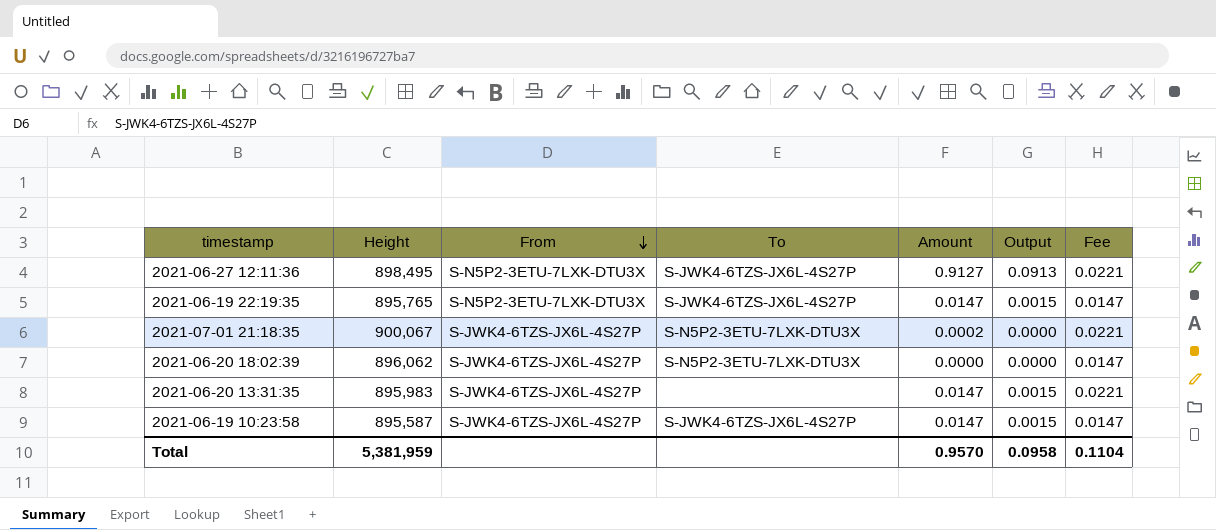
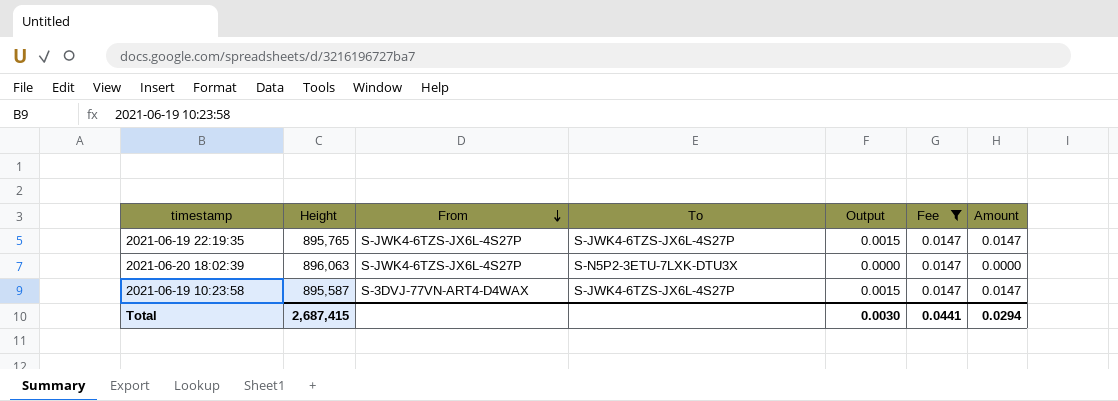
filter: none -> Fee = 0.0147
column Amount | position: 5 -> 7
2021-06-19 22:19:35 | From: S-N5P2-3ETU-7LXK-DTU3X -> S-JWK4-6TZS-JX6L-4S27P
2021-06-20 18:02:39 | Height: 896,062 -> 896,063
2021-06-19 10:23:58 | From: S-JWK4-6TZS-JX6L-4S27P -> S-3DVJ-77VN-ART4-D4WAX
Total | Height: 5,381,959 -> 2,687,415
Total | Output: 0.0958 -> 0.0030
Total | Fee: 0.1104 -> 0.0441
Total | Amount: 0.9570 -> 0.0294

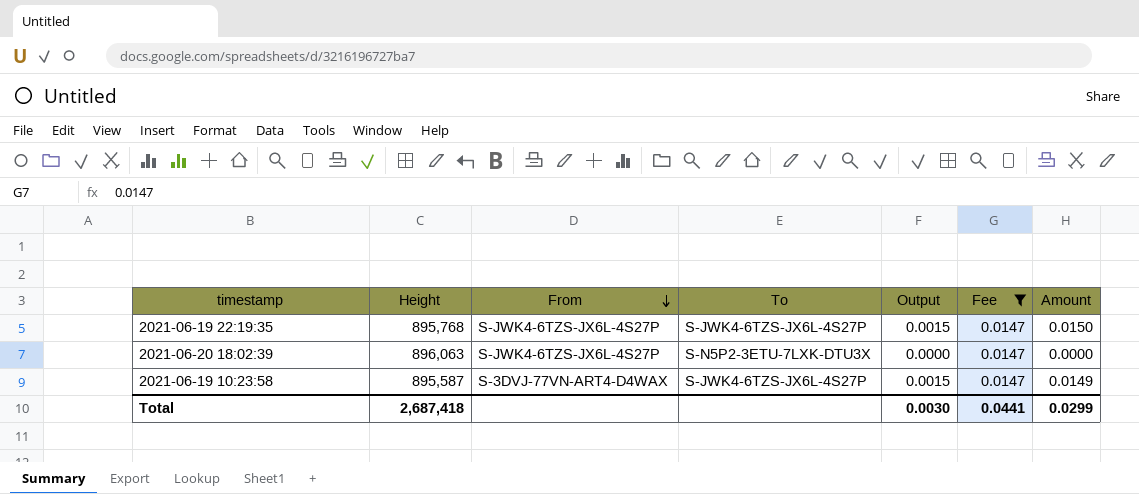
2021-06-19 22:19:35 | Height: 895,765 -> 895,768
2021-06-19 22:19:35 | Amount: 0.0147 -> 0.0150
2021-06-19 10:23:58 | Amount: 0.0147 -> 0.0149
Total | Height: 2,687,415 -> 2,687,418
Total | Amount: 0.0294 -> 0.0299

